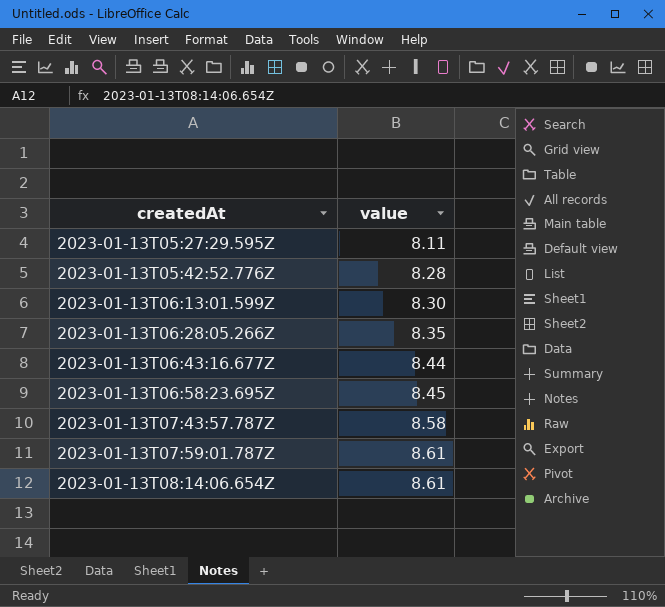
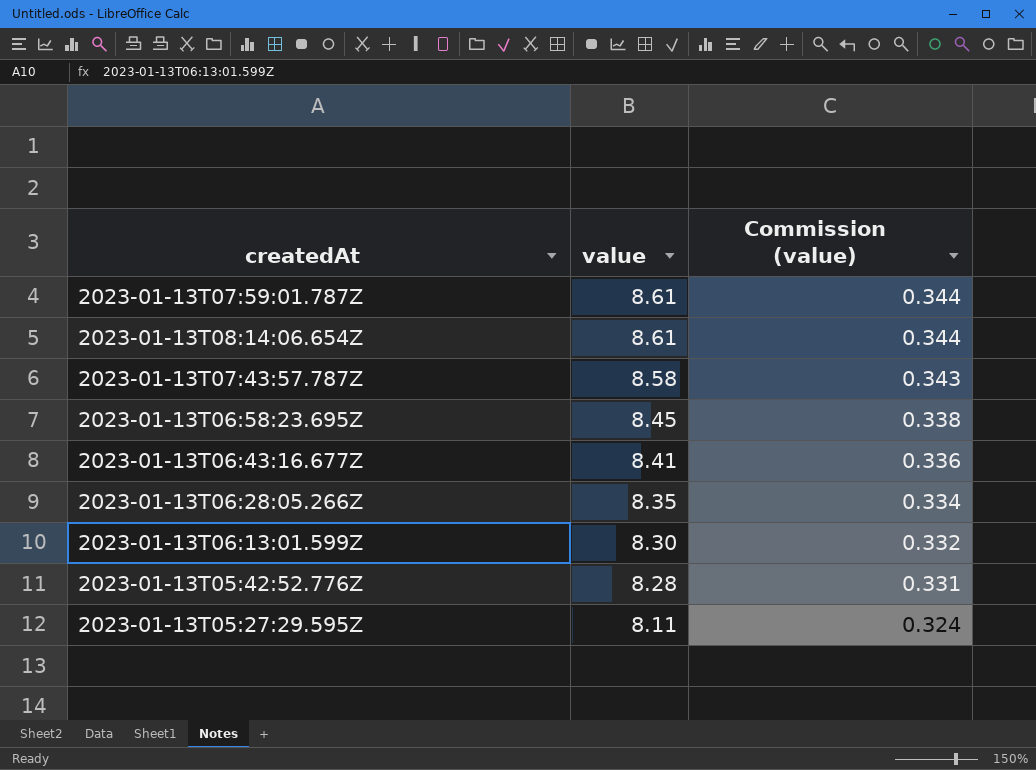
row order: createdAt ascending -> value descending
column Commission (value) | formula: none -> [value] * 0.04
2023-01-13T06:43:16.677Z | value: 8.44 -> 8.41

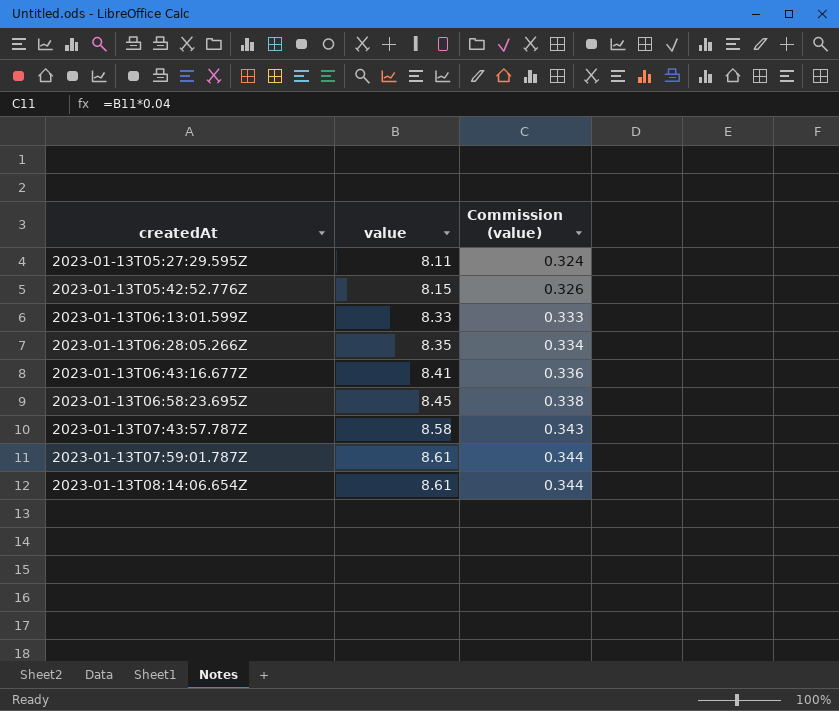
row order: value descending -> createdAt ascending
2023-01-13T05:42:52.776Z | value: 8.28 -> 8.15
2023-01-13T05:42:52.776Z | Commission (value): 0.331 -> 0.326
2023-01-13T06:13:01.599Z | value: 8.30 -> 8.33
2023-01-13T06:13:01.599Z | Commission (value): 0.332 -> 0.333

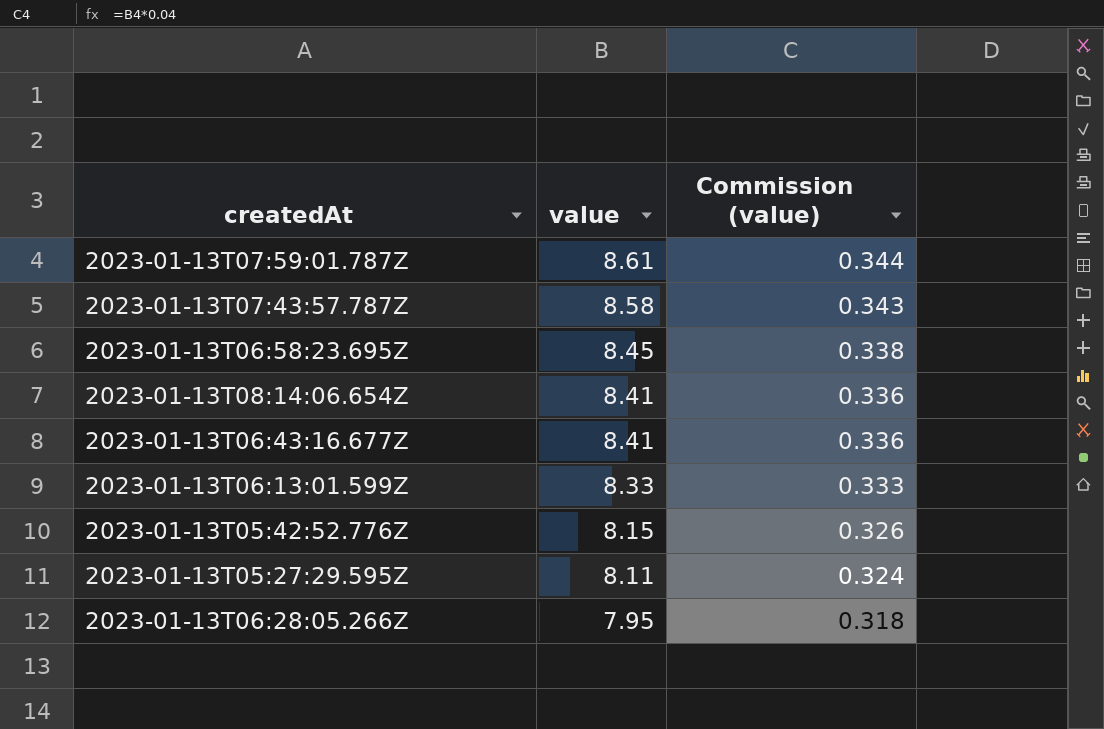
row order: createdAt ascending -> value descending
2023-01-13T08:14:06.654Z | value: 8.61 -> 8.41
2023-01-13T08:14:06.654Z | Commission (value): 0.344 -> 0.336
2023-01-13T06:28:05.266Z | value: 8.35 -> 7.95
2023-01-13T06:28:05.266Z | Commission (value): 0.334 -> 0.318

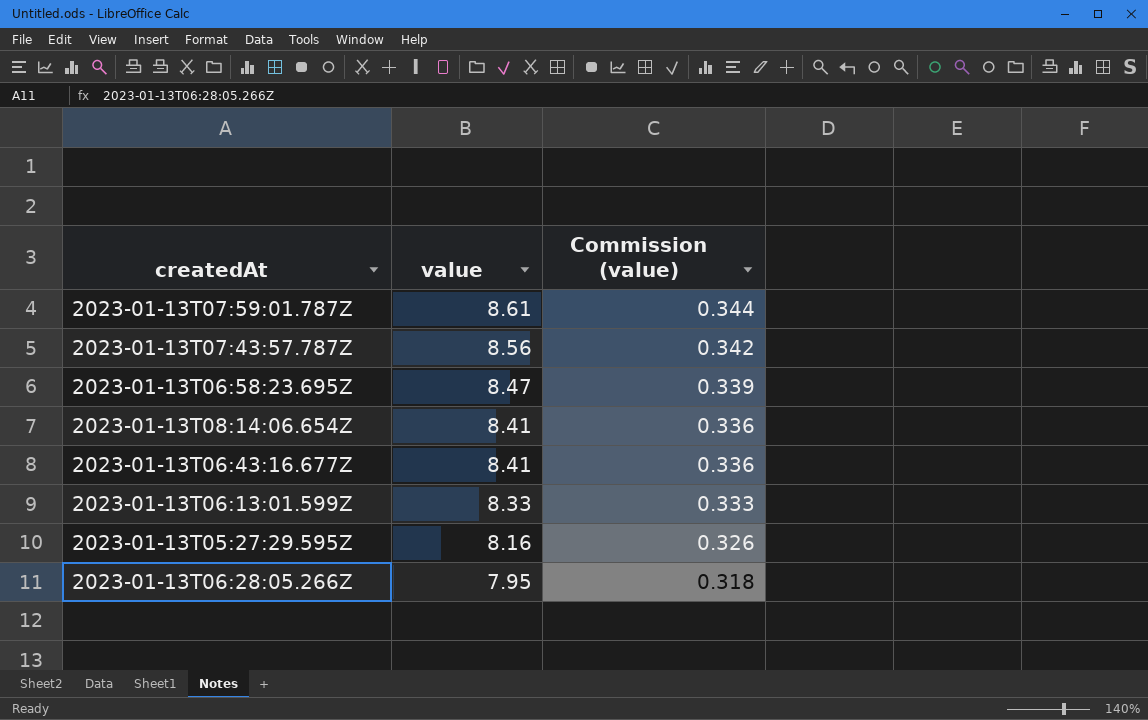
row 2023-01-13T05:42:52.776Z: 8.15 | 0.326 -> none
2023-01-13T07:43:57.787Z | value: 8.58 -> 8.56
2023-01-13T07:43:57.787Z | Commission (value): 0.343 -> 0.342
2023-01-13T06:58:23.695Z | value: 8.45 -> 8.47
2023-01-13T06:58:23.695Z | Commission (value): 0.338 -> 0.339
2023-01-13T05:27:29.595Z | value: 8.11 -> 8.16
2023-01-13T05:27:29.595Z | Commission (value): 0.324 -> 0.326

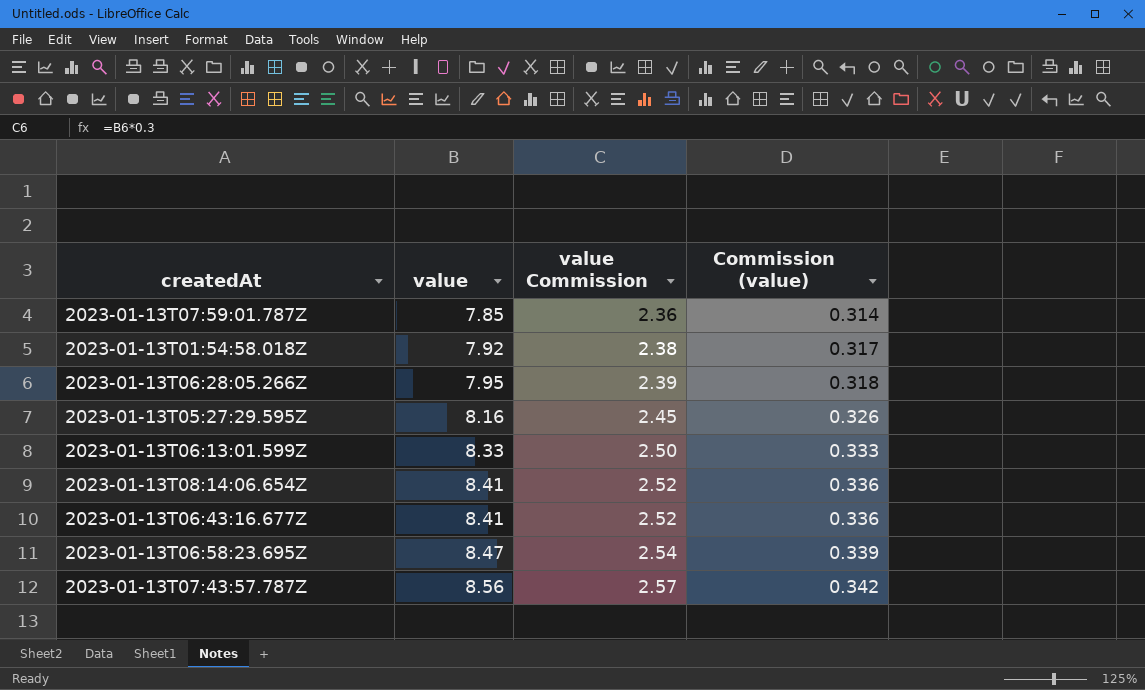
row order: value descending -> value ascending
column value Commission | formula: none -> [value] * 0.3
2023-01-13T07:59:01.787Z | value: 8.61 -> 7.85
2023-01-13T07:59:01.787Z | Commission (value): 0.344 -> 0.314
row 2023-01-13T01:54:58.018Z: none -> 7.92 | 2.38 | 0.317

